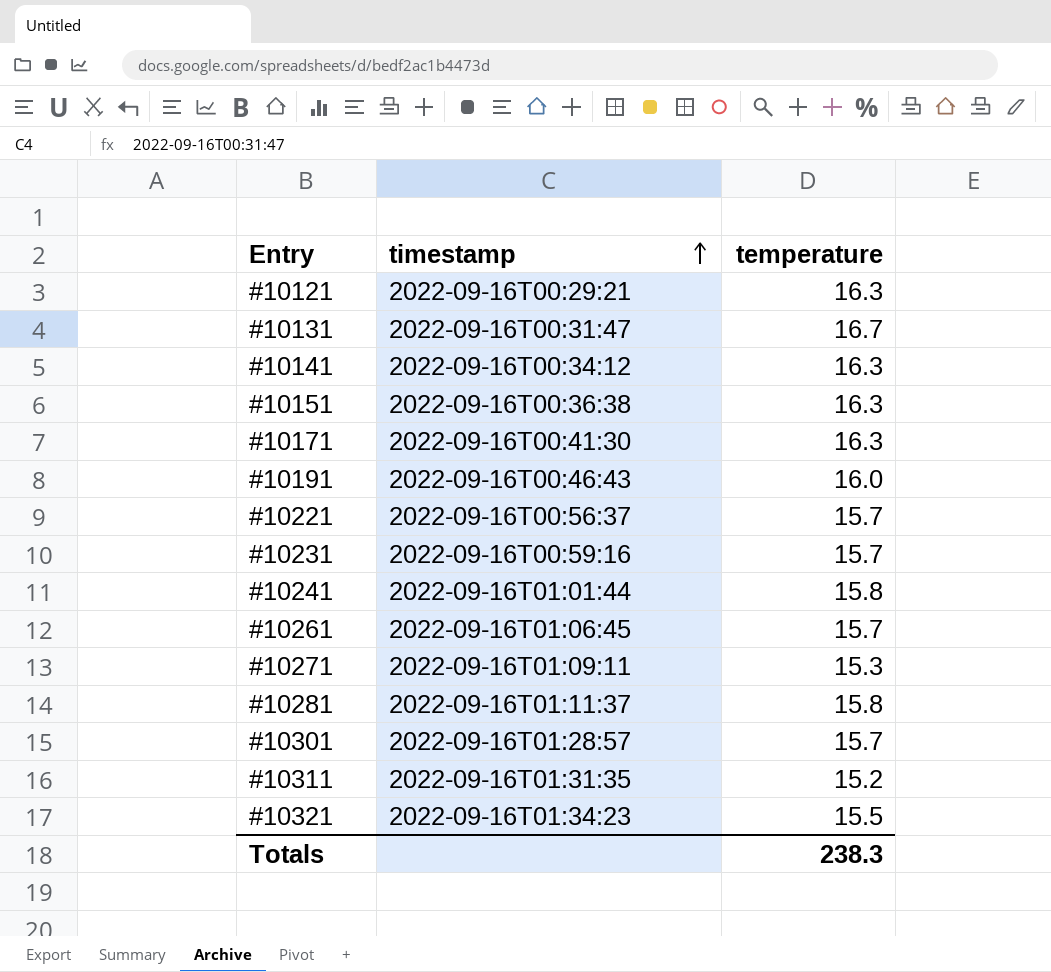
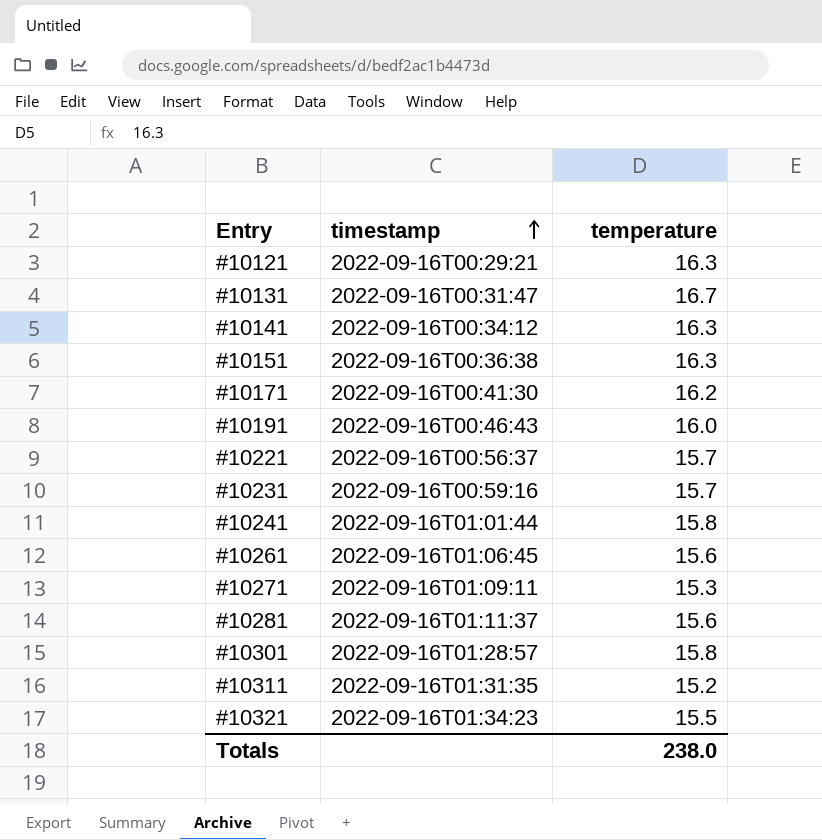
#10171 | temperature: 16.3 -> 16.2
#10261 | temperature: 15.7 -> 15.6
#10281 | temperature: 15.8 -> 15.6
#10301 | temperature: 15.7 -> 15.8
Totals | temperature: 238.3 -> 238.0

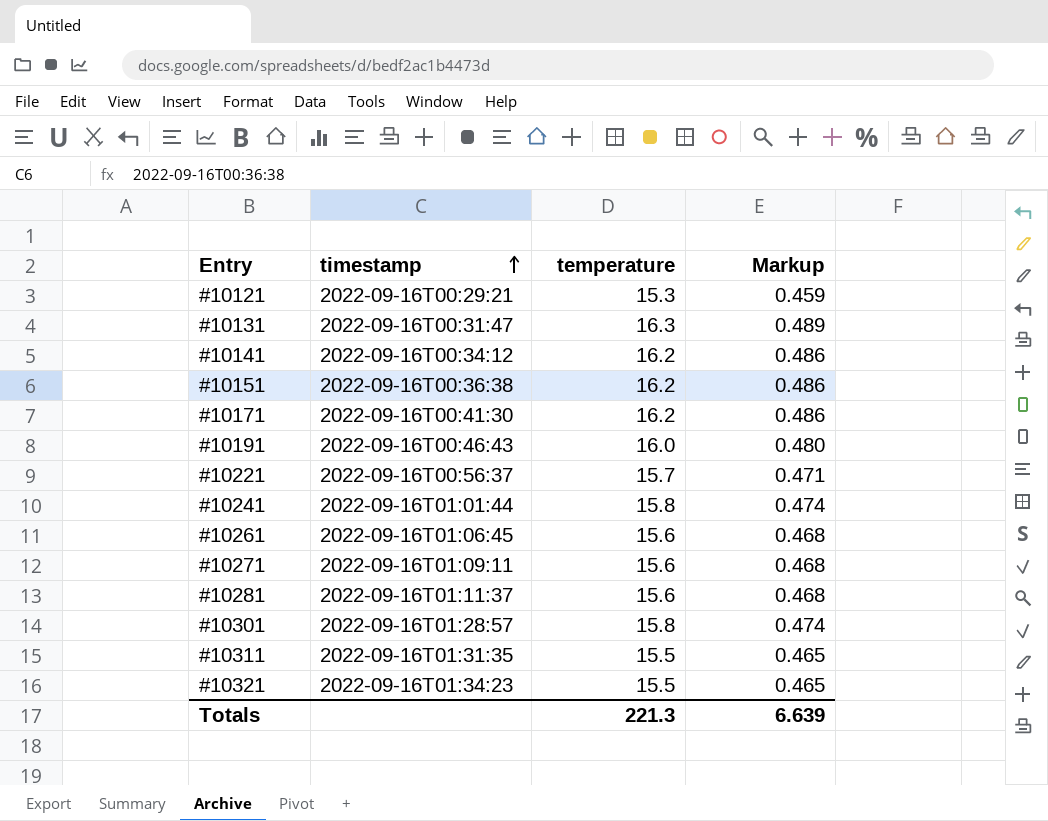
column Markup | formula: none -> [temperature] * 0.03
row #10231: 2022-09-16T00:59:16 | 15.7 -> none
#10121 | temperature: 16.3 -> 15.3
#10131 | temperature: 16.7 -> 16.3
#10141 | temperature: 16.3 -> 16.2
#10151 | temperature: 16.3 -> 16.2
#10271 | temperature: 15.3 -> 15.6
#10311 | temperature: 15.2 -> 15.5
Totals | temperature: 238.0 -> 221.3

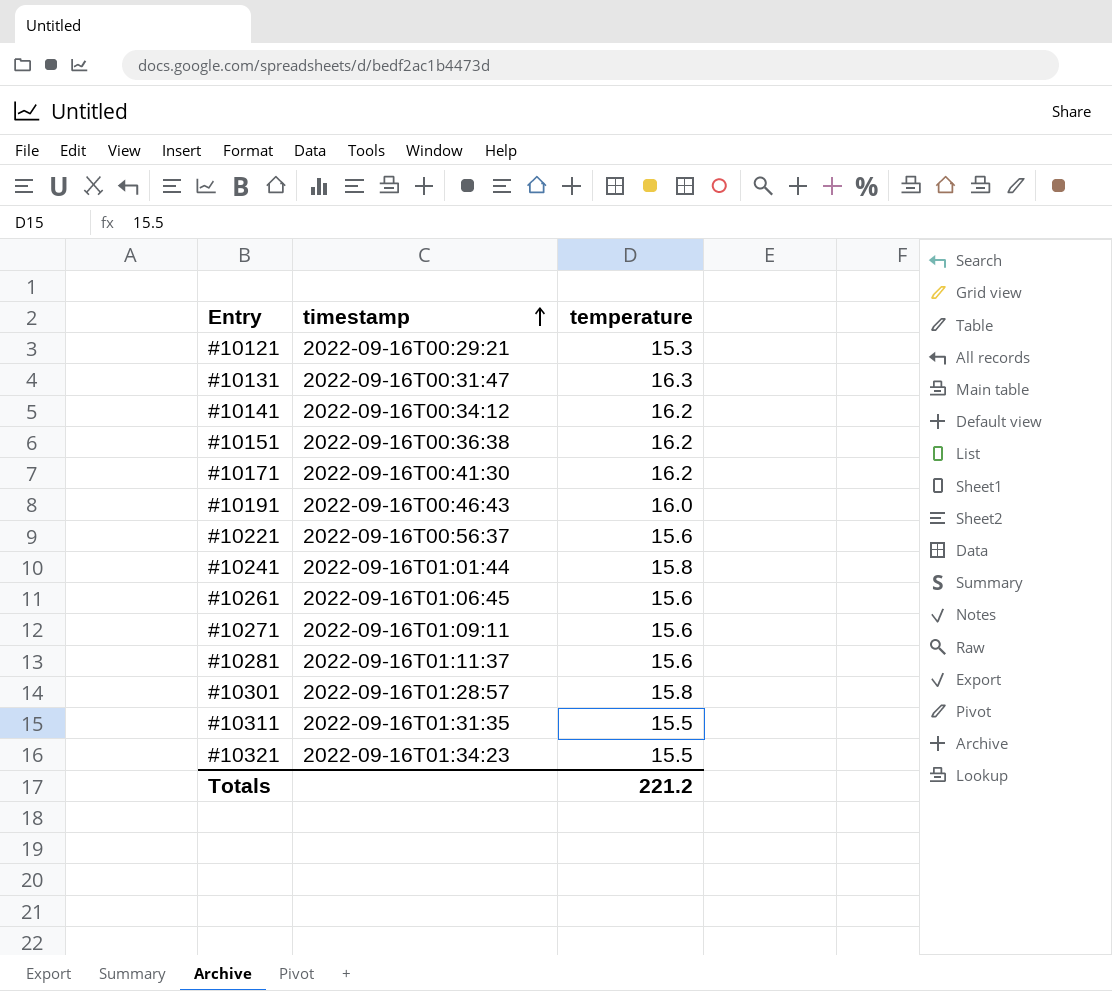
column Markup | formula: [temperature] * 0.03 -> none
#10221 | temperature: 15.7 -> 15.6
Totals | temperature: 221.3 -> 221.2

